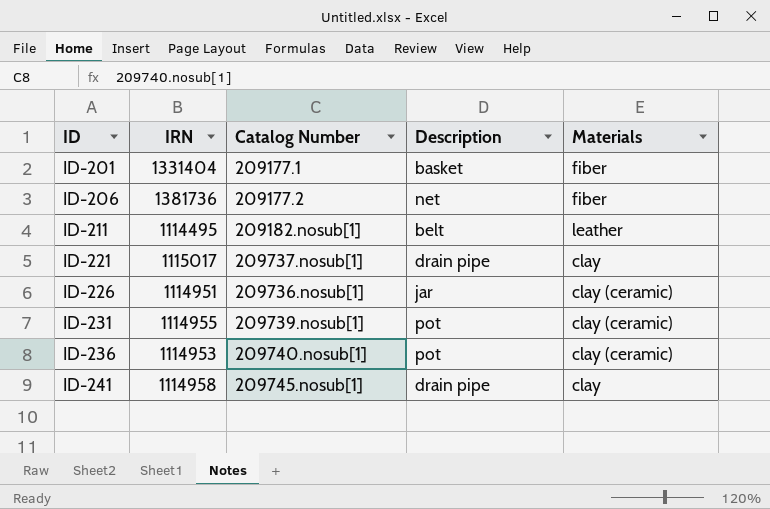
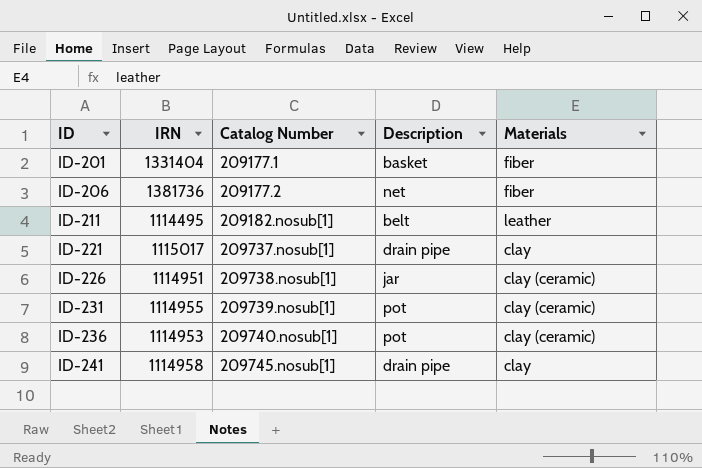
ID-226 | Catalog Number: 209736.nosub[1] -> 209738.nosub[1]

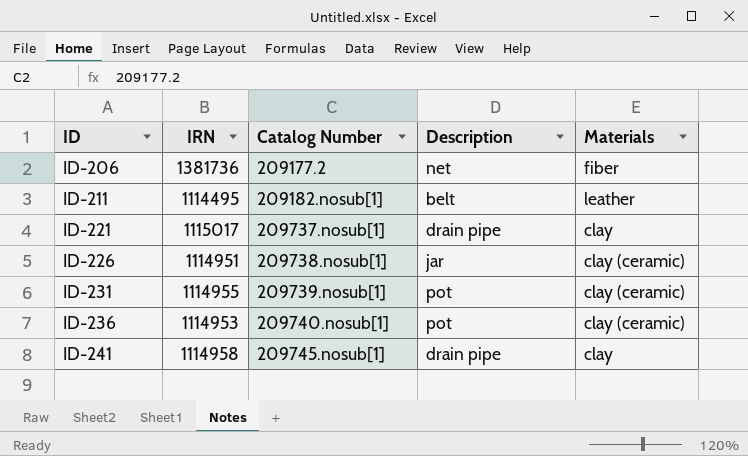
row ID-201: 1331404 | 209177.1 | basket | fiber -> none

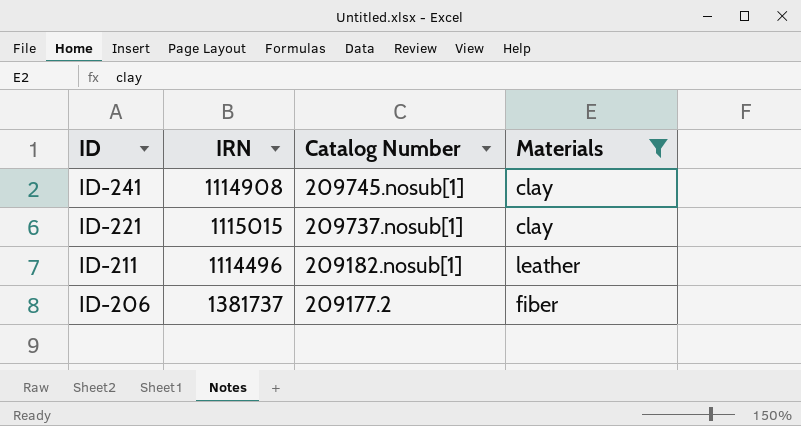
filter: none -> Materials != clay (ceramic)
row order: ID ascending -> ID descending
column Description | position: 4 -> none
ID-241 | IRN: 1114958 -> 1114908
ID-221 | IRN: 1115017 -> 1115015
ID-211 | IRN: 1114495 -> 1114496
ID-206 | IRN: 1381736 -> 1381737

